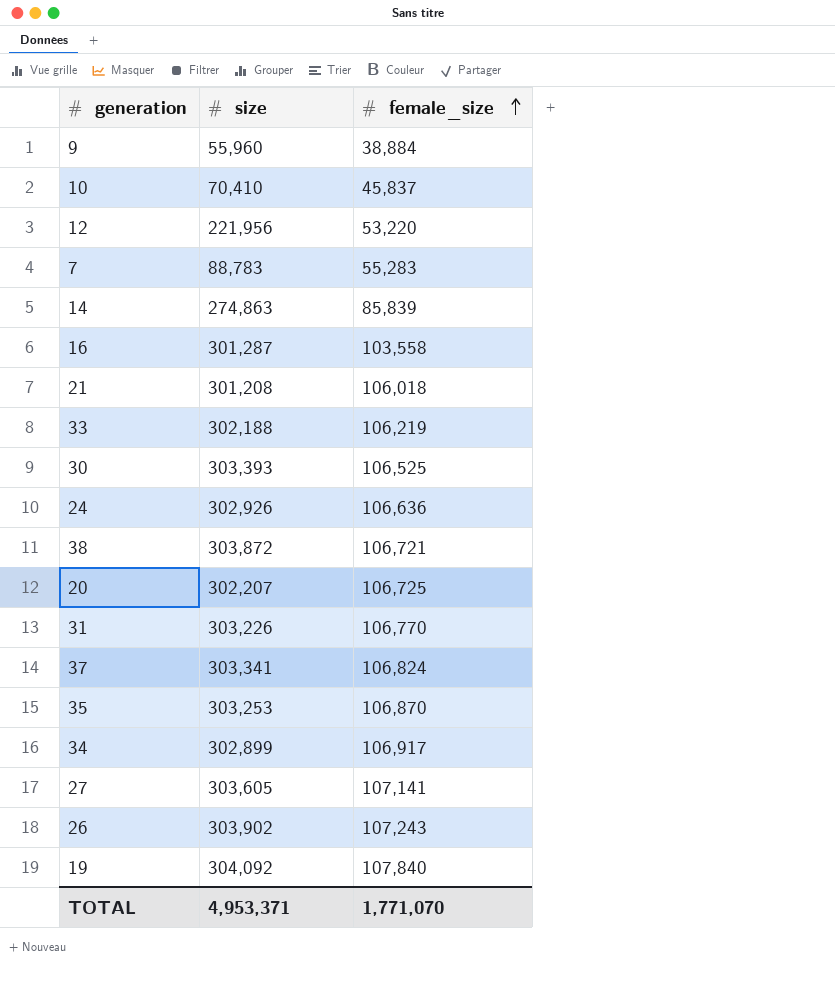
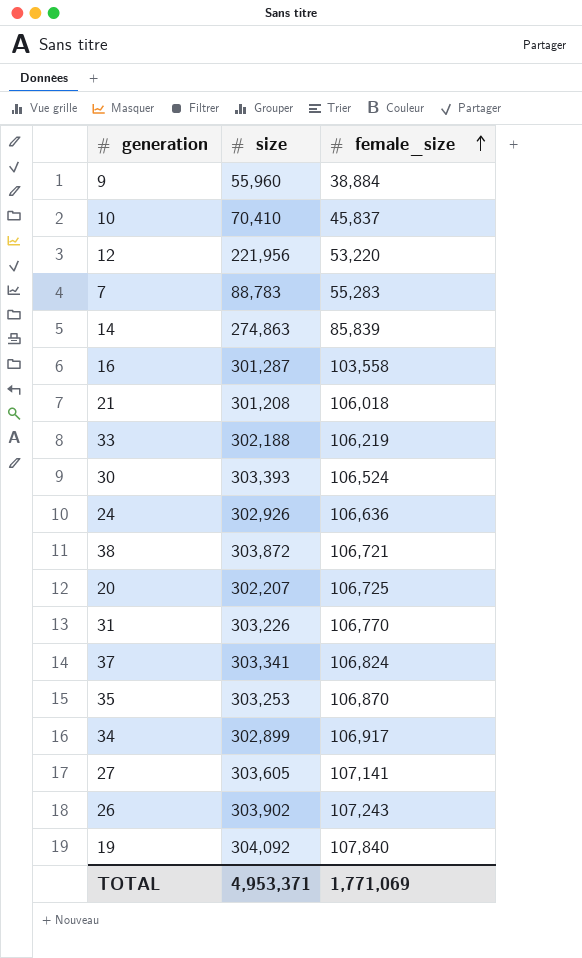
30 | female_size: 106,525 -> 106,524
TOTAL | female_size: 1,771,070 -> 1,771,069

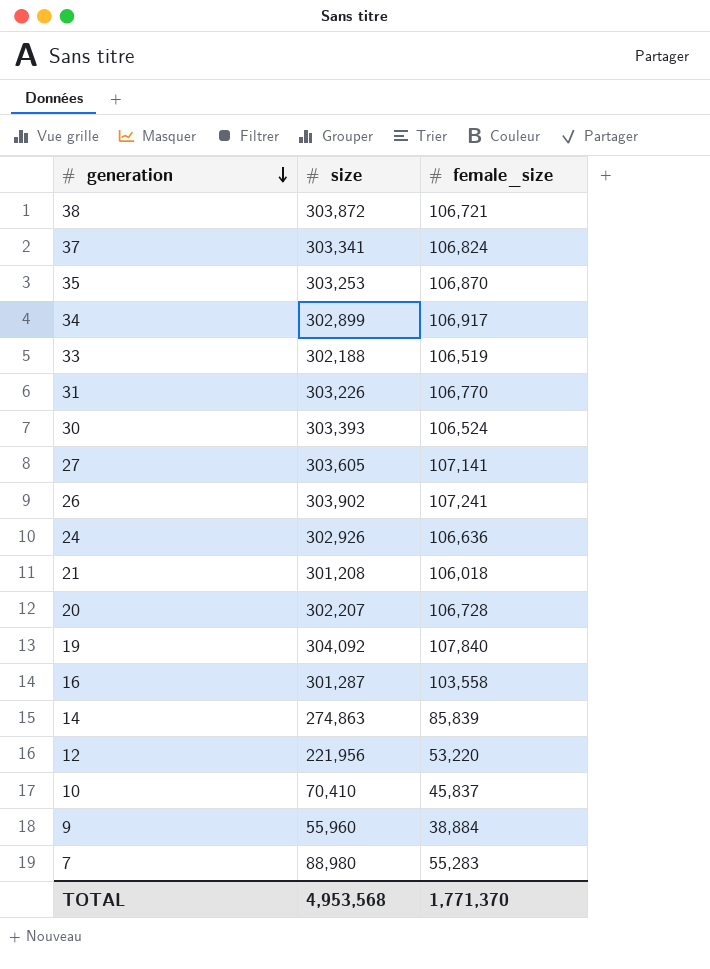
row order: female_size ascending -> generation descending
33 | female_size: 106,219 -> 106,519
26 | female_size: 107,243 -> 107,241
20 | female_size: 106,725 -> 106,728
7 | size: 88,783 -> 88,980
TOTAL | size: 4,953,371 -> 4,953,568
TOTAL | female_size: 1,771,069 -> 1,771,370

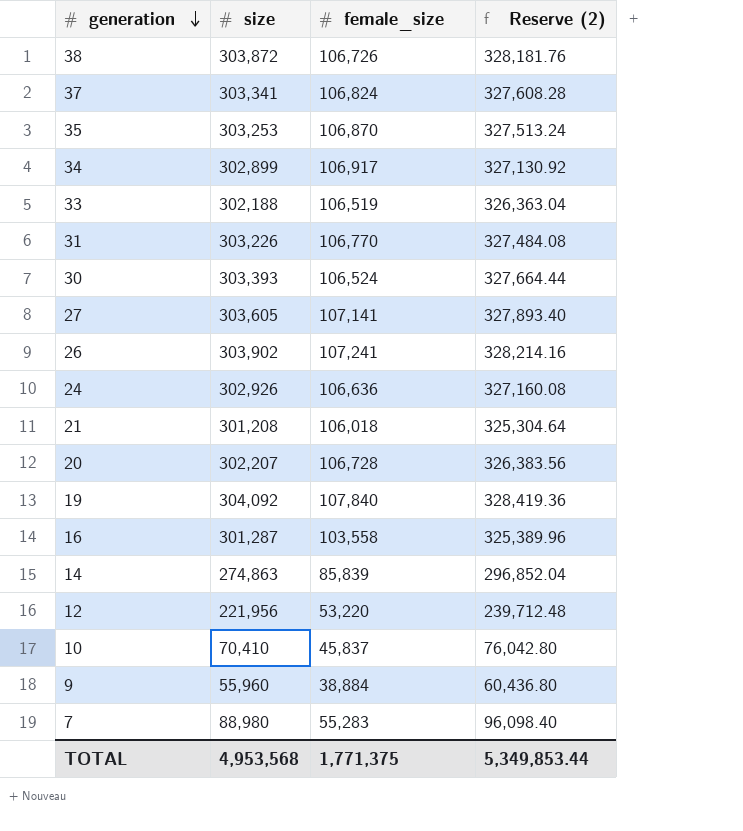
column Reserve (2) | formula: none -> [size] * 1.08
38 | female_size: 106,721 -> 106,726
TOTAL | female_size: 1,771,370 -> 1,771,375

